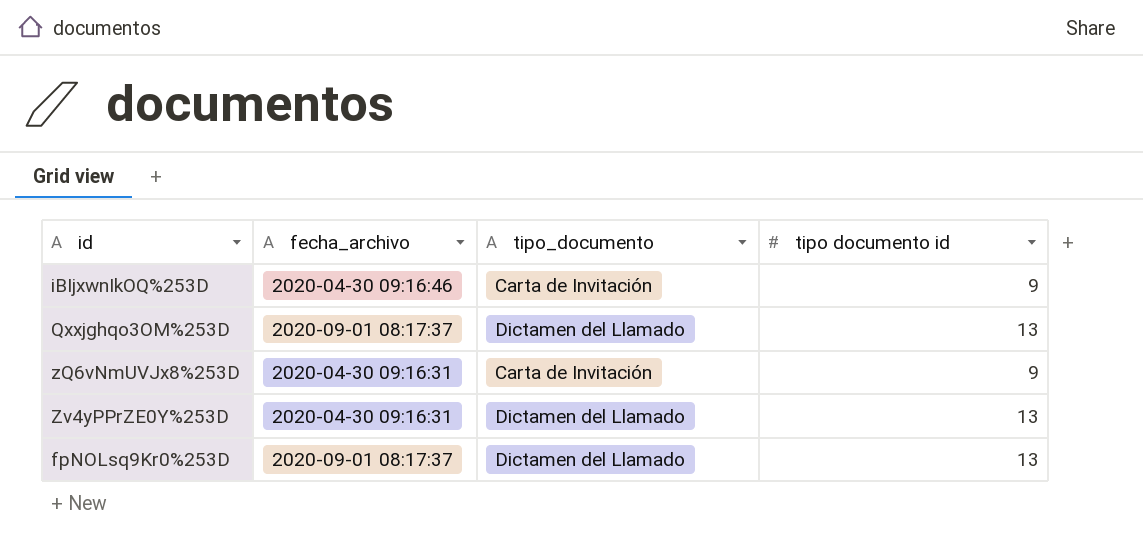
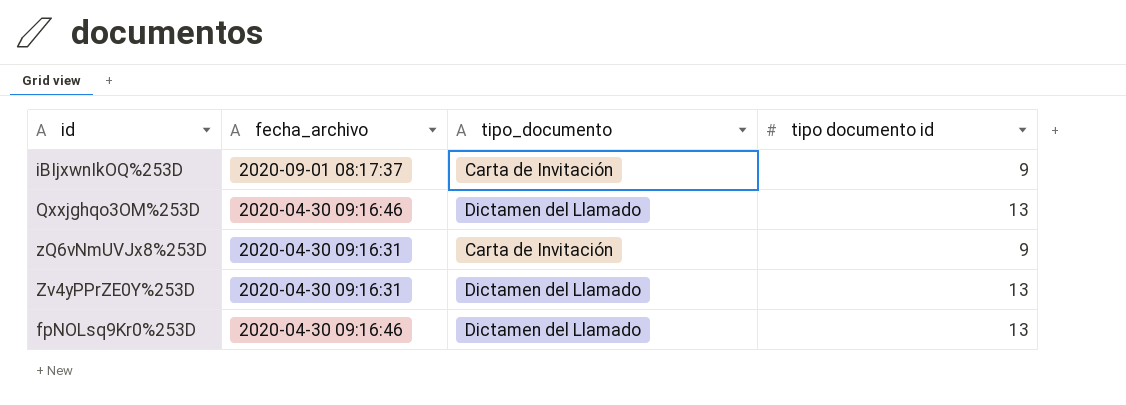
iBIjxwnIkOQ%253D | fecha_archivo: 2020-04-30 09:16:46 -> 2020-09-01 08:17:37
Qxxjghqo3OM%253D | fecha_archivo: 2020-09-01 08:17:37 -> 2020-04-30 09:16:46
fpNOLsq9Kr0%253D | fecha_archivo: 2020-09-01 08:17:37 -> 2020-04-30 09:16:46

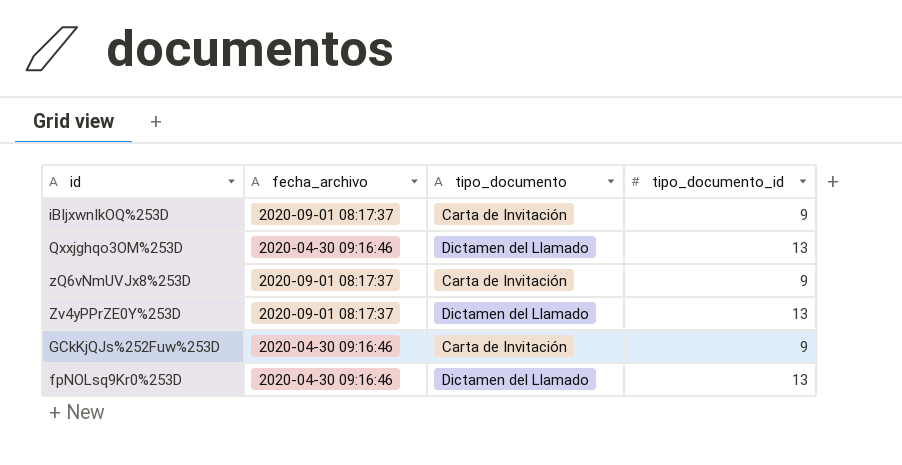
column name: tipo documento id -> tipo_documento_id
zQ6vNmUVJx8%253D | fecha_archivo: 2020-04-30 09:16:31 -> 2020-09-01 08:17:37
Zv4yPPrZE0Y%253D | fecha_archivo: 2020-04-30 09:16:31 -> 2020-09-01 08:17:37
row GCkKjQJs%252Fuw%253D: none -> 2020-04-30 09:16:46 | Carta de Invitación | 9

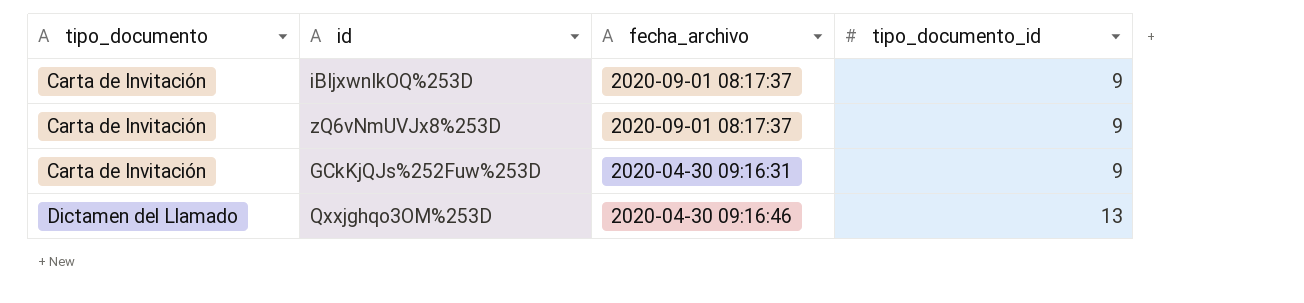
row order: none -> tipo_documento ascending
column tipo_documento | position: 3 -> 1
row Zv4yPPrZE0Y%253D: 2020-09-01 08:17:37 | Dictamen del Llamado | 13 -> none
row fpNOLsq9Kr0%253D: 2020-04-30 09:16:46 | Dictamen del Llamado | 13 -> none
GCkKjQJs%252Fuw%253D | fecha_archivo: 2020-04-30 09:16:46 -> 2020-04-30 09:16:31

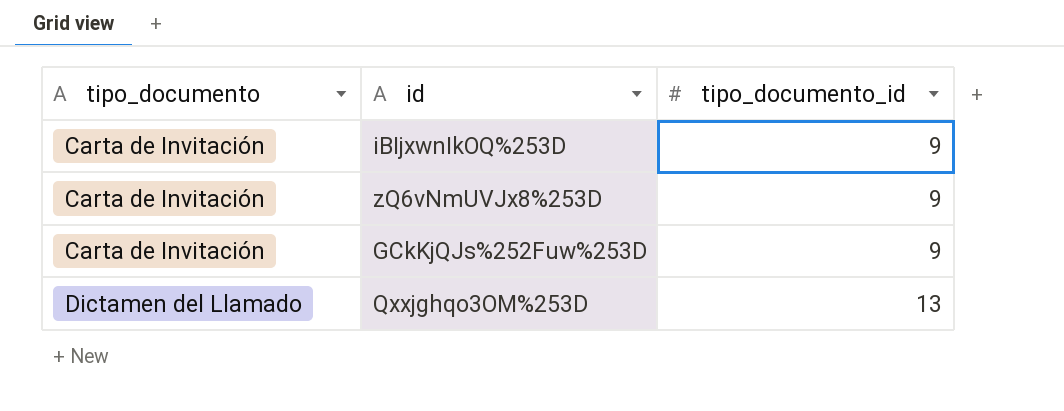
column fecha_archivo | position: 3 -> none

